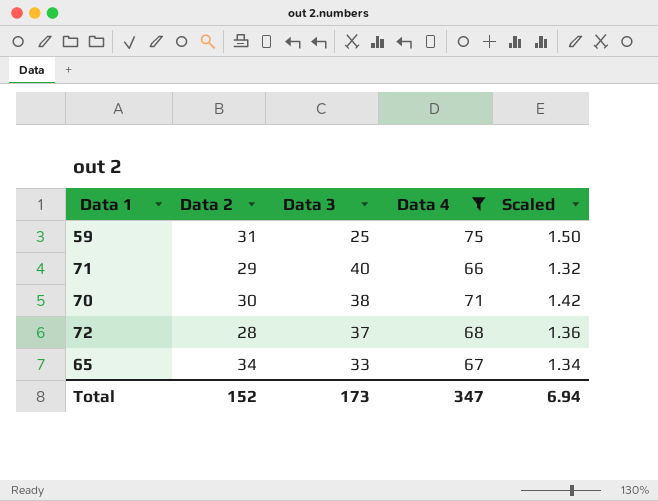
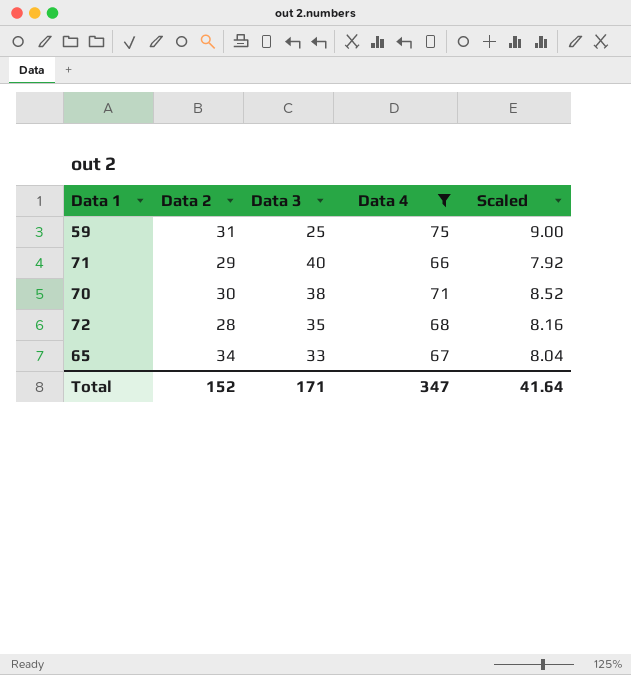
column Scaled | formula: [Data 4] * 0.02 -> [Data 4] * 0.12
72 | Data 3: 37 -> 35
Total | Data 3: 173 -> 171
Total | Scaled: 6.94 -> 41.64

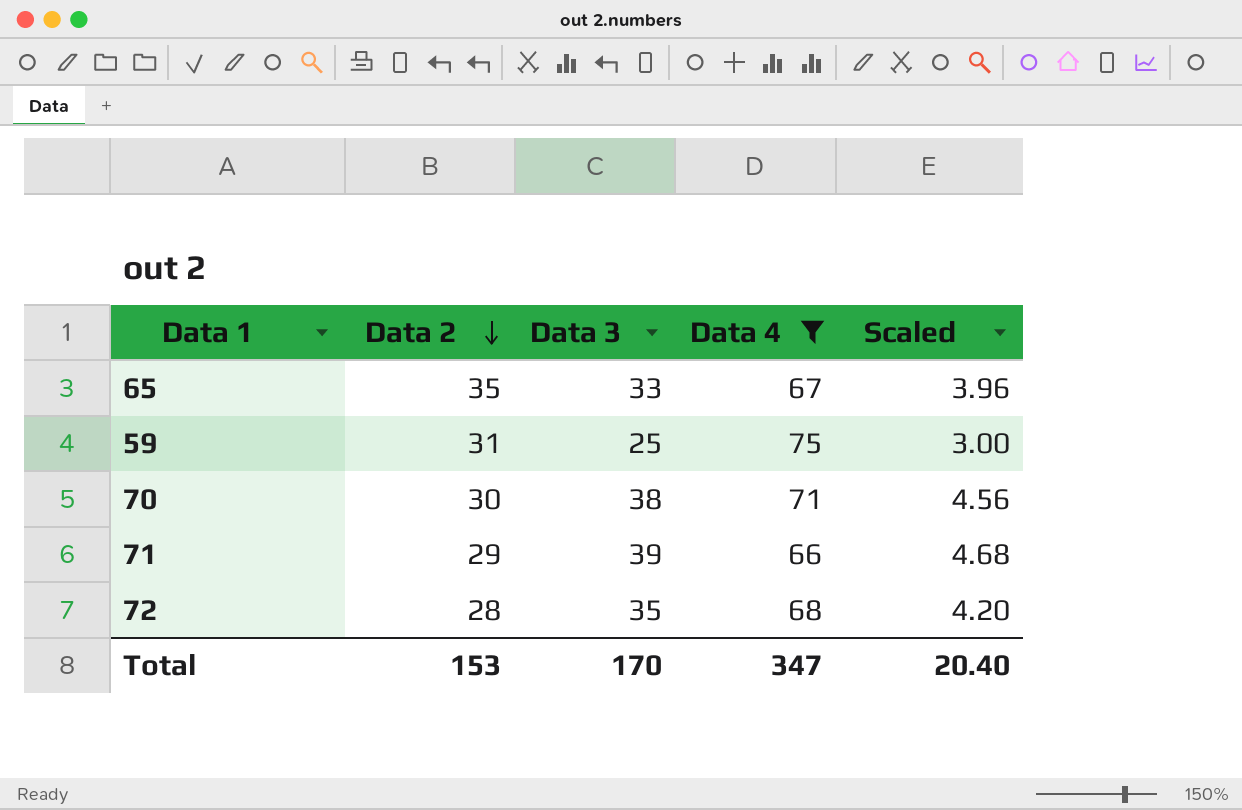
row order: none -> Data 2 descending
column Scaled | formula: [Data 4] * 0.12 -> [Data 3] * 0.12
65 | Data 2: 34 -> 35
71 | Data 3: 40 -> 39
Total | Data 2: 152 -> 153
Total | Data 3: 171 -> 170
Total | Scaled: 41.64 -> 20.40

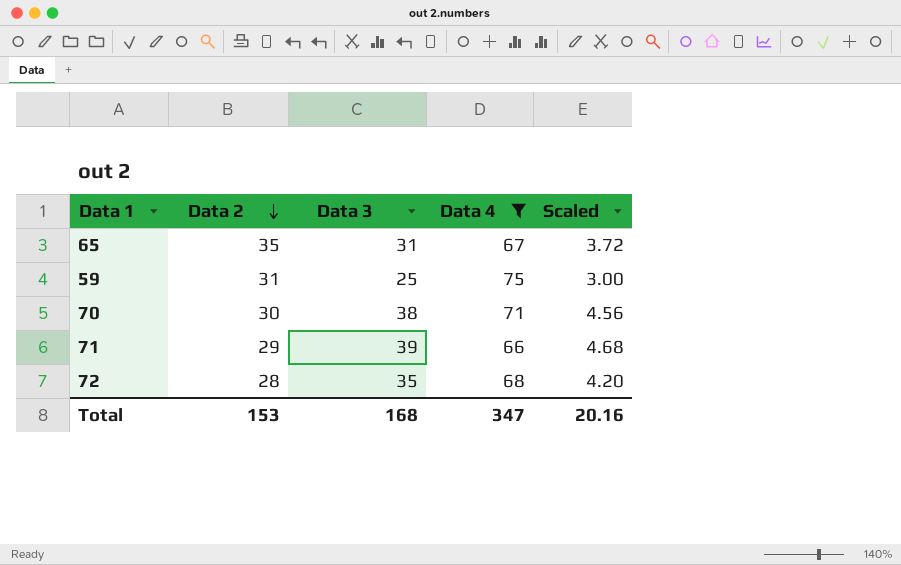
65 | Data 3: 33 -> 31
65 | Scaled: 3.96 -> 3.72
Total | Data 3: 170 -> 168
Total | Scaled: 20.40 -> 20.16

